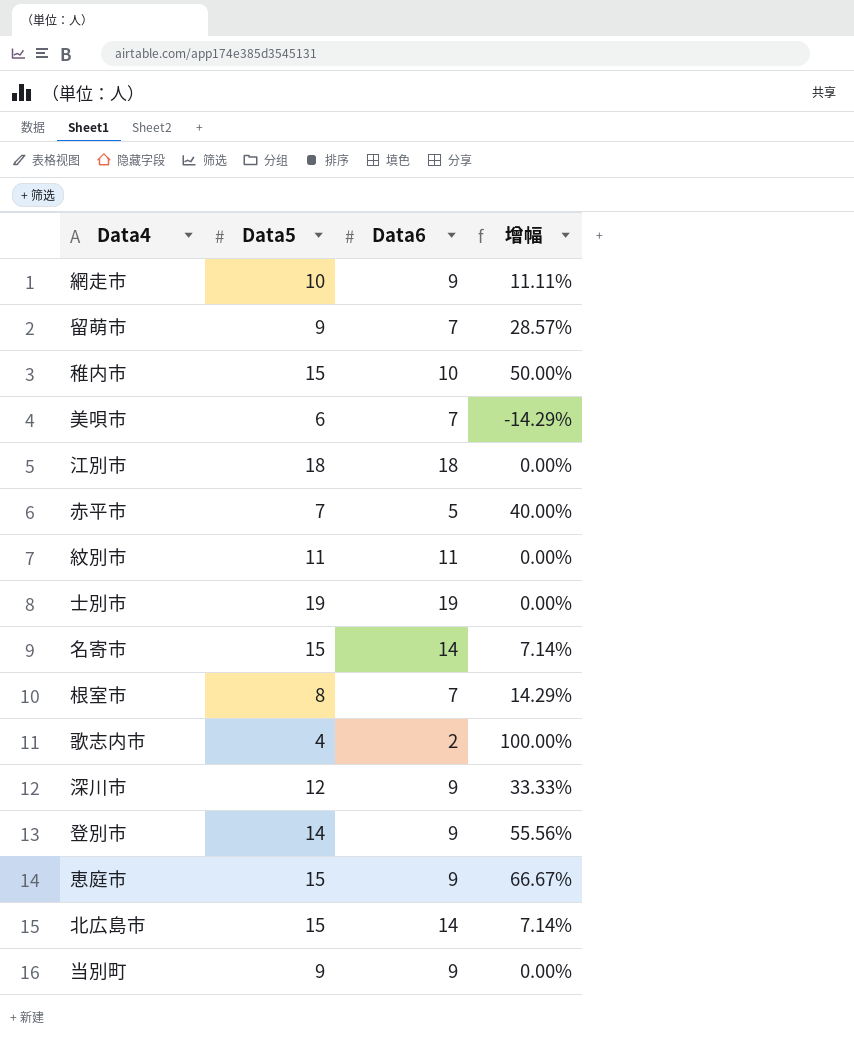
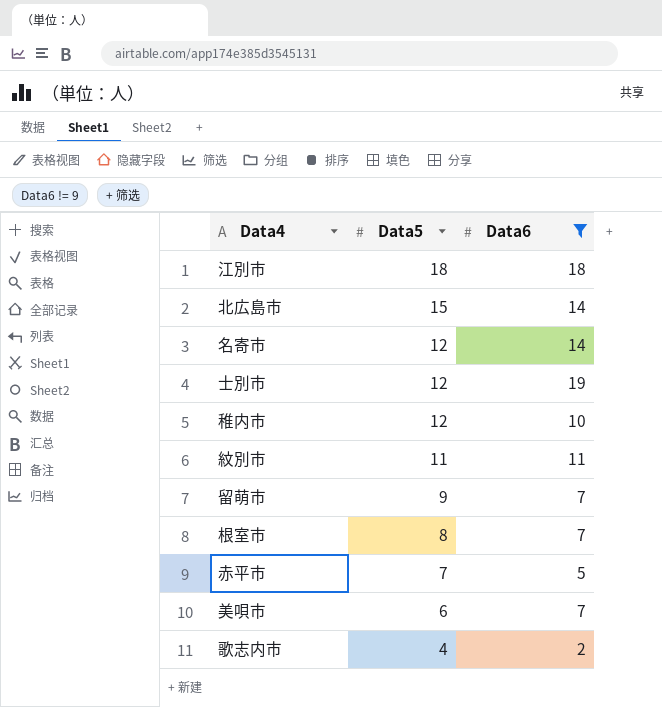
filter: none -> Data6 != 9
row order: none -> Data5 descending
column 增幅 | formula: ([Data5] - [Data6]) / [Data6] -> none
名寄市 | Data5: 15 -> 12
士別市 | Data5: 19 -> 12
稚内市 | Data5: 15 -> 12

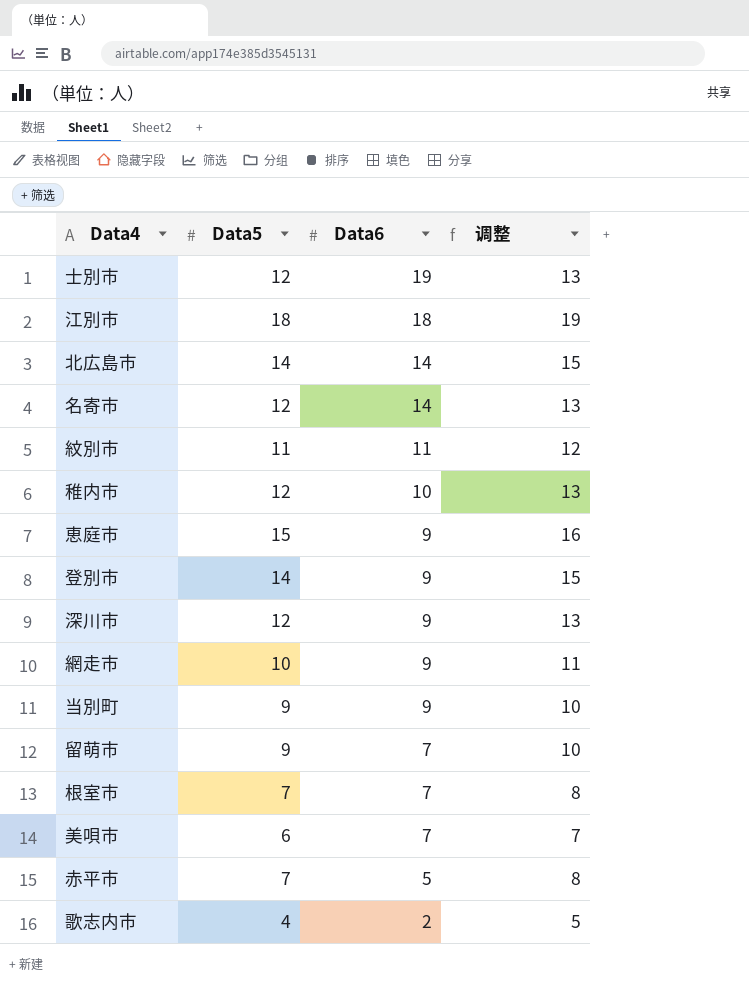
filter: Data6 != 9 -> none
row order: Data5 descending -> Data6 descending
column 调整 | formula: none -> [Data5] + 1
北広島市 | Data5: 15 -> 14
根室市 | Data5: 8 -> 7

